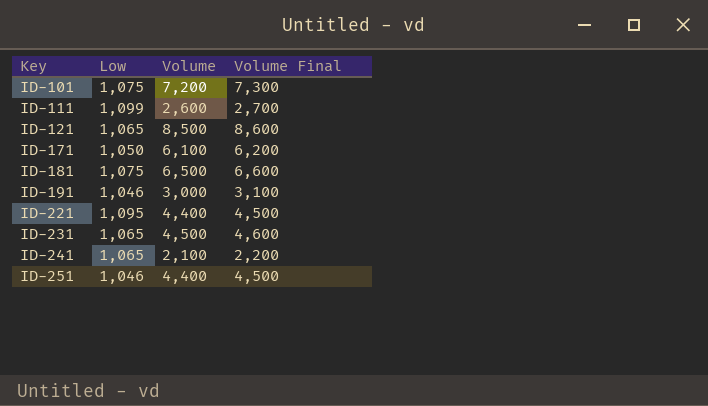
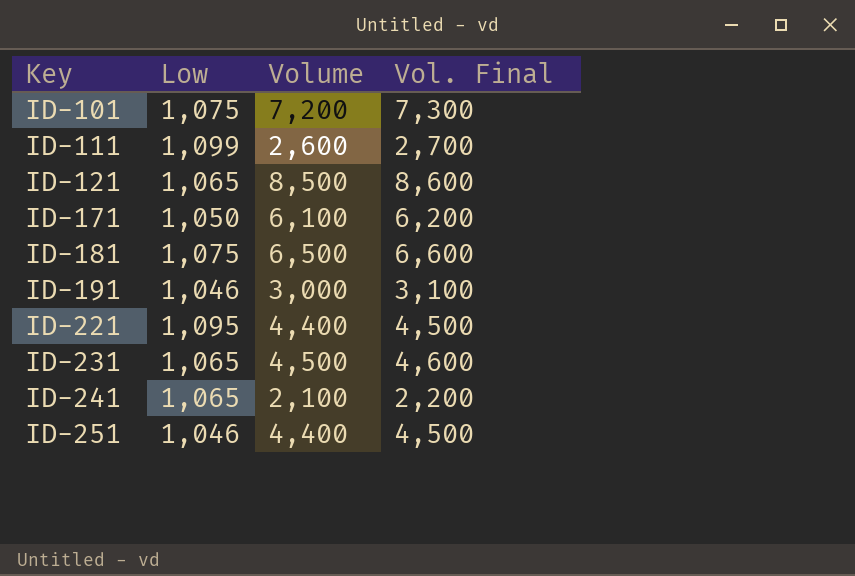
column name: Volume Final -> Vol. Final

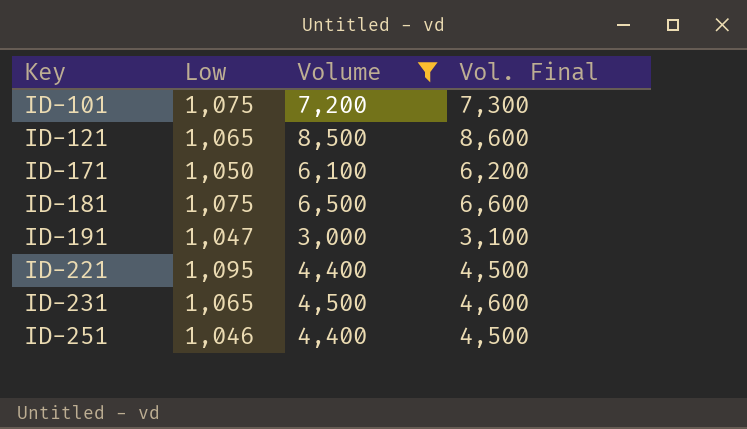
filter: none -> Volume >= 3,000
ID-191 | Low: 1,046 -> 1,047

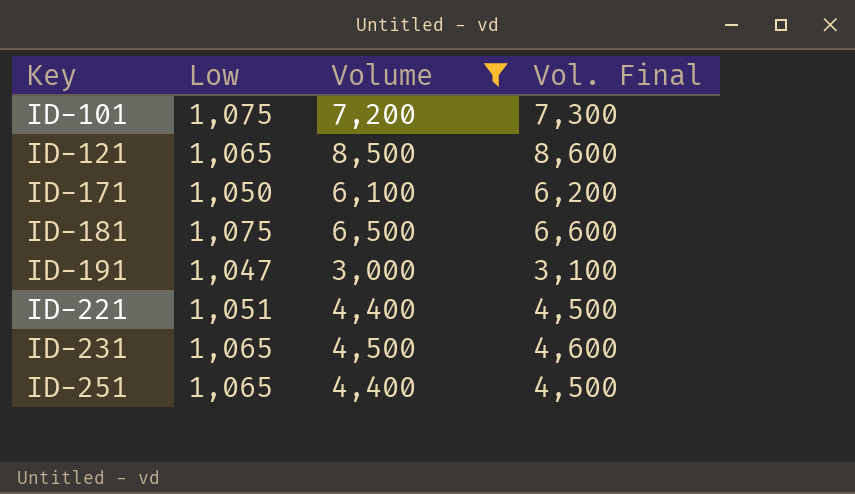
ID-221 | Low: 1,095 -> 1,051
ID-251 | Low: 1,046 -> 1,065

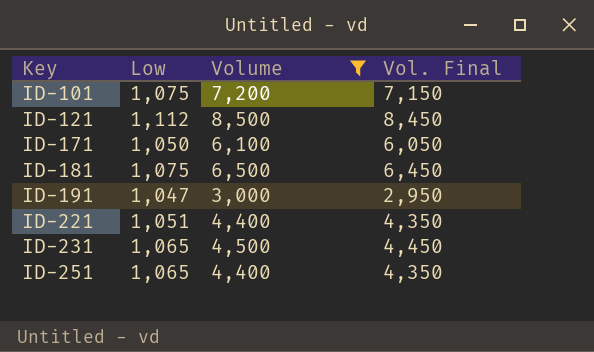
column Vol. Final | formula: [Volume] + 100 -> [Volume] - 50
ID-121 | Low: 1,065 -> 1,112

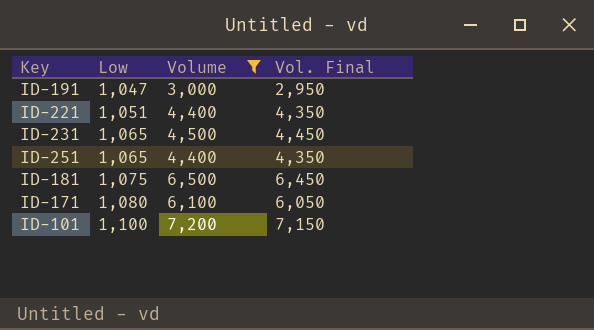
row order: Key ascending -> Low ascending
row ID-121: 1,112 | 8,500 | 8,450 -> none
ID-171 | Low: 1,050 -> 1,080
ID-101 | Low: 1,075 -> 1,100

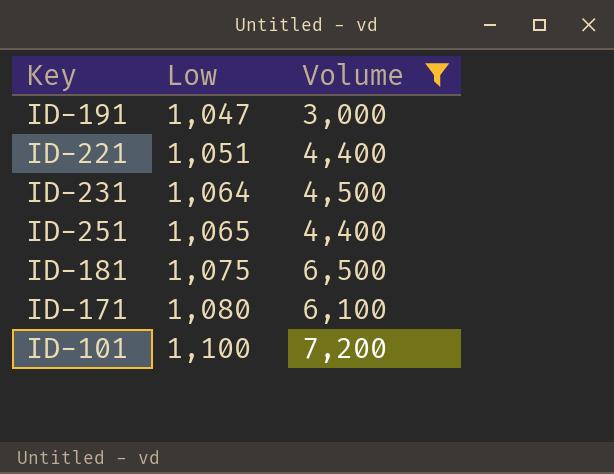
column Vol. Final | formula: [Volume] - 50 -> none
ID-231 | Low: 1,065 -> 1,064

